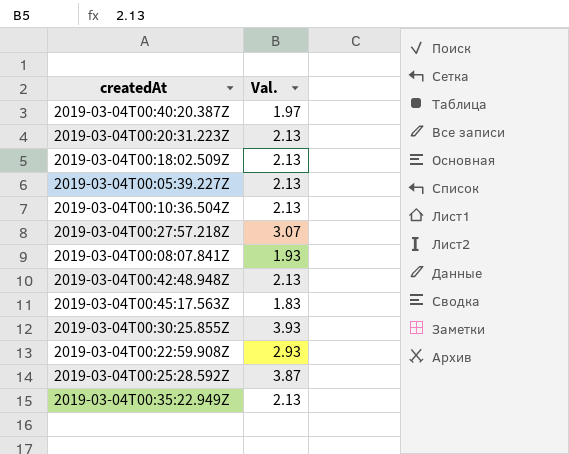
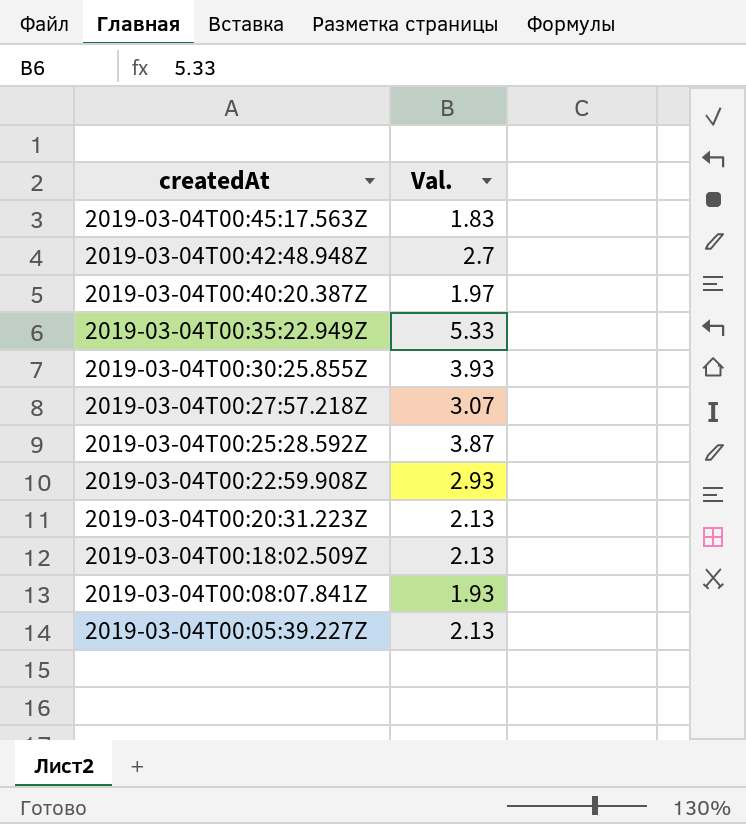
row order: none -> createdAt descending
row 2019-03-04T00:10:36.504Z: 2.13 -> none
2019-03-04T00:42:48.948Z | Val.: 2.13 -> 2.7
2019-03-04T00:35:22.949Z | Val.: 2.13 -> 5.33

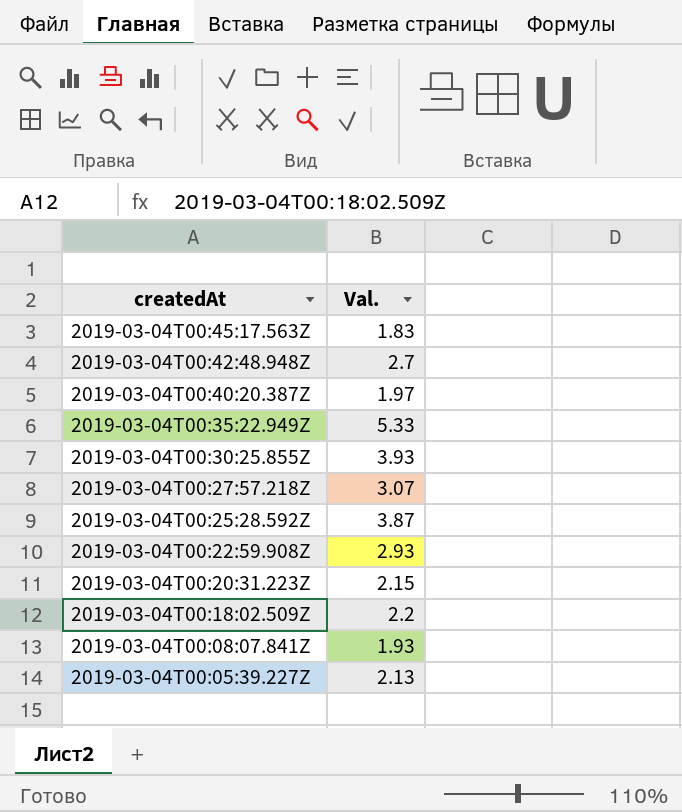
2019-03-04T00:20:31.223Z | Val.: 2.13 -> 2.15
2019-03-04T00:18:02.509Z | Val.: 2.13 -> 2.2

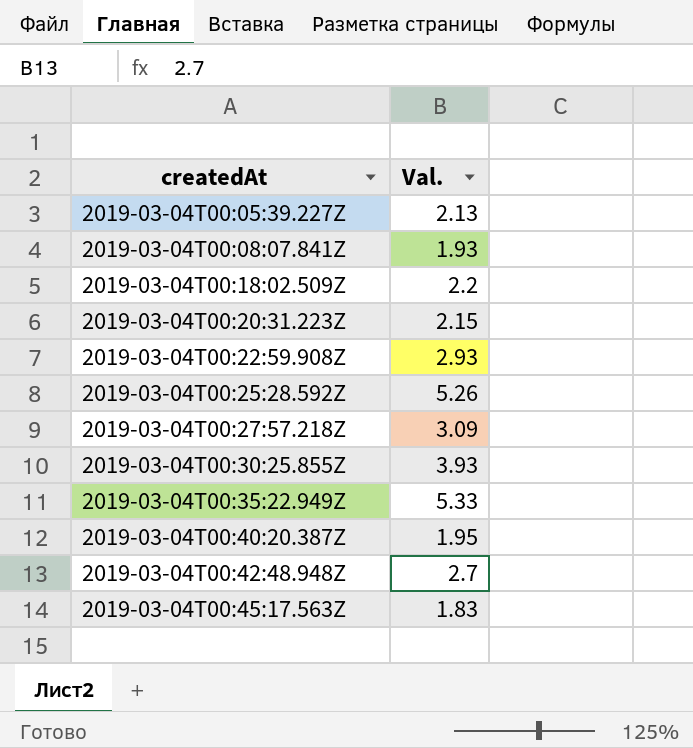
row order: createdAt descending -> createdAt ascending
2019-03-04T00:25:28.592Z | Val.: 3.87 -> 5.26
2019-03-04T00:27:57.218Z | Val.: 3.07 -> 3.09
2019-03-04T00:40:20.387Z | Val.: 1.97 -> 1.95

